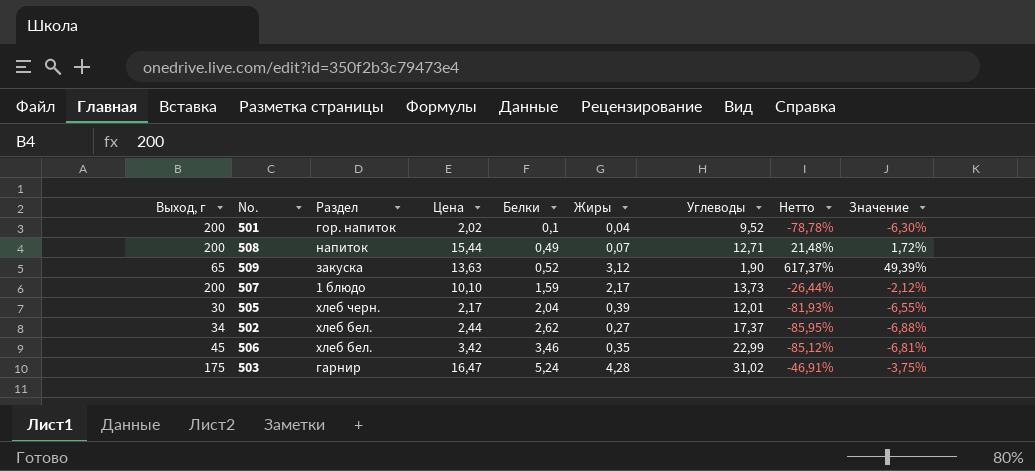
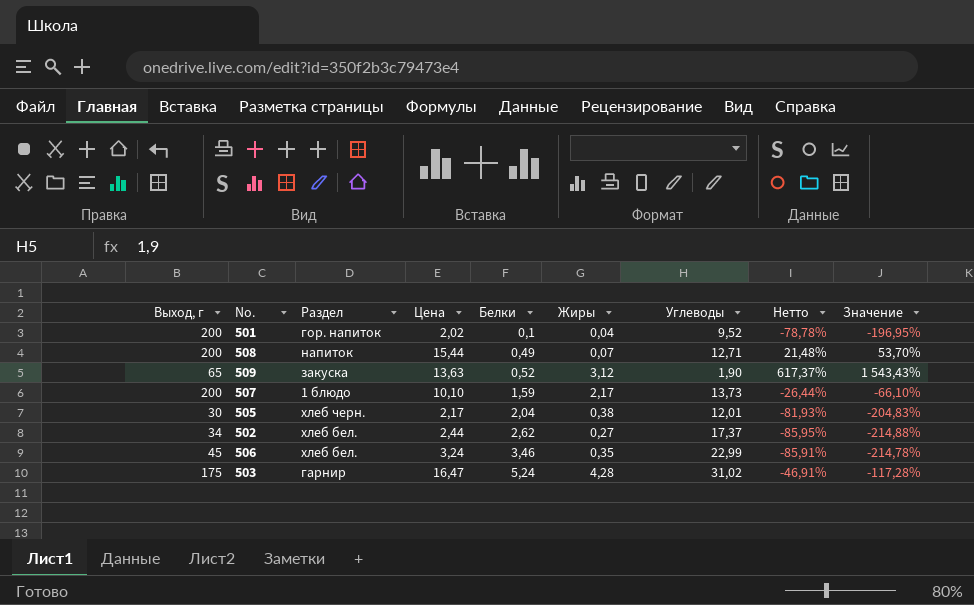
column Значение | formula: [Нетто] * 0,08 -> [Нетто] * 2,5
505 | Жиры: 0,39 -> 0,38
506 | Цена: 3,42 -> 3,24
506 | Нетто: -85,12% -> -85,91%

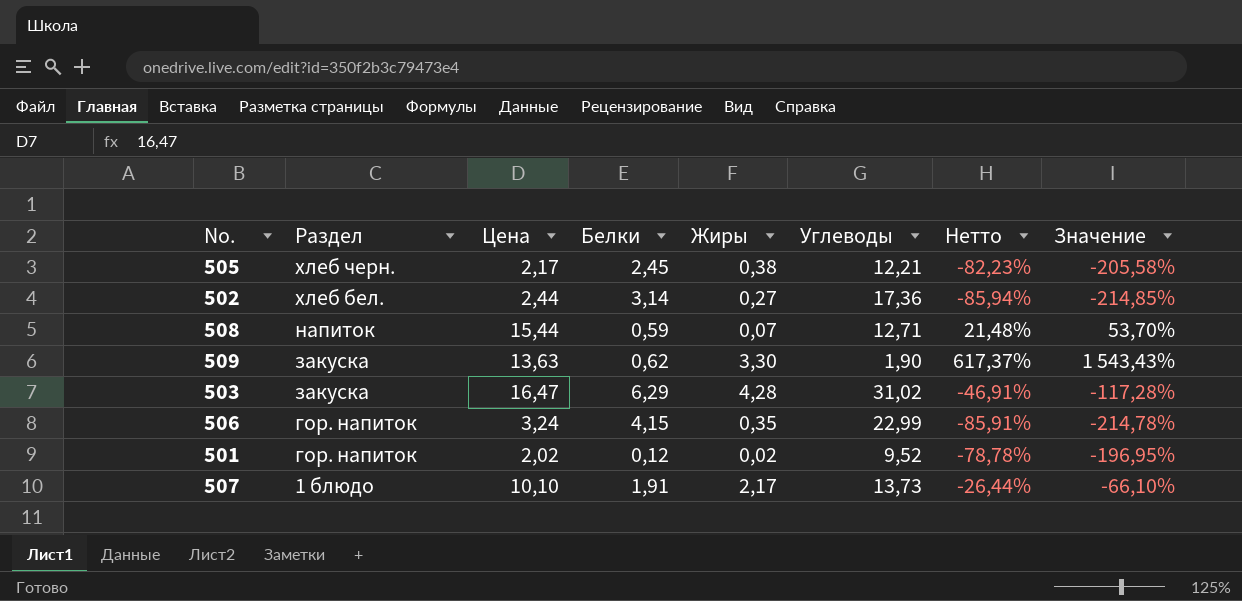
row order: Белки ascending -> Раздел descending
column Выход, г | position: 1 -> none
505 | Белки: 2,04 -> 2,45
505 | Углеводы: 12,01 -> 12,21
505 | Нетто: -81,93% -> -82,23%
505 | Значение: -204,83% -> -205,58%
502 | Белки: 2,62 -> 3,14
502 | Углеводы: 17,37 -> 17,36
502 | Нетто: -85,95% -> -85,94%
502 | Значение: -214,88% -> -214,85%
508 | Белки: 0,49 -> 0,59
509 | Белки: 0,52 -> 0,62
509 | Жиры: 3,12 -> 3,30
503 | Раздел: гарнир -> закуска
503 | Белки: 5,24 -> 6,29
506 | Раздел: хлеб бел. -> гор. напиток
506 | Белки: 3,46 -> 4,15
501 | Белки: 0,1 -> 0,12
501 | Жиры: 0,04 -> 0,02
507 | Белки: 1,59 -> 1,91

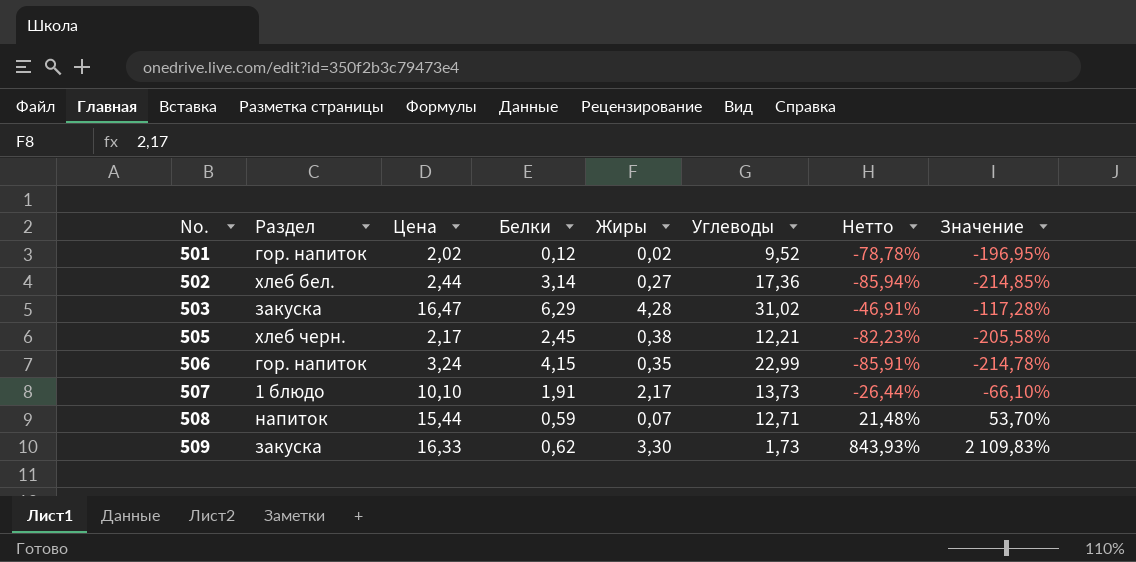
row order: Раздел descending -> No. ascending
509 | Цена: 13,63 -> 16,33
509 | Углеводы: 1,90 -> 1,73
509 | Нетто: 617,37% -> 843,93%
509 | Значение: 1 543,43% -> 2 109,83%

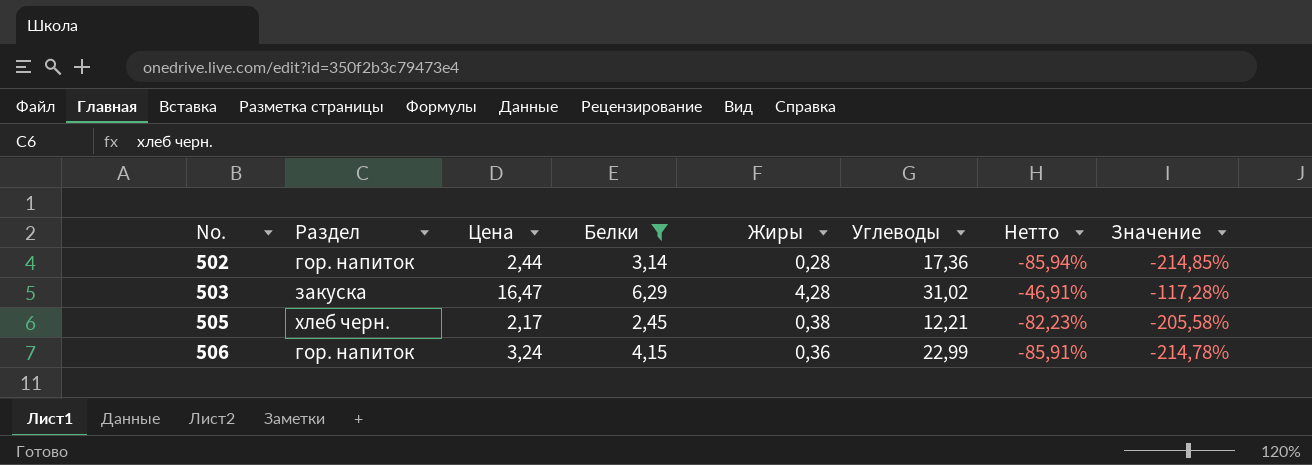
filter: none -> Белки >= 2,45
502 | Раздел: хлеб бел. -> гор. напиток
502 | Жиры: 0,27 -> 0,28
506 | Жиры: 0,35 -> 0,36

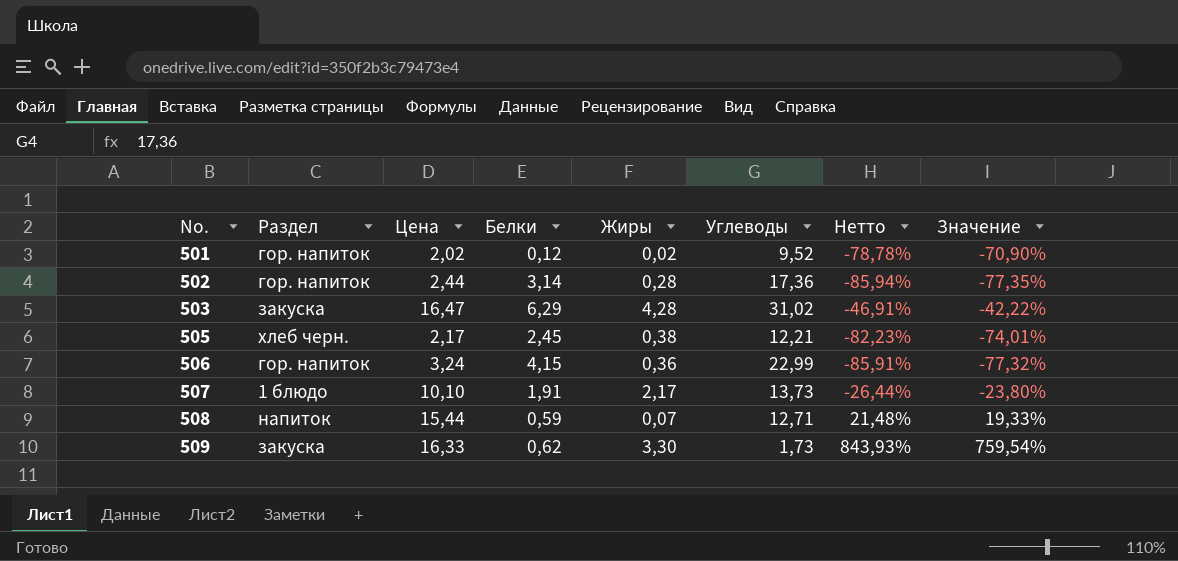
filter: Белки >= 2,45 -> none
column Значение | formula: [Нетто] * 2,5 -> [Нетто] * 0,9

